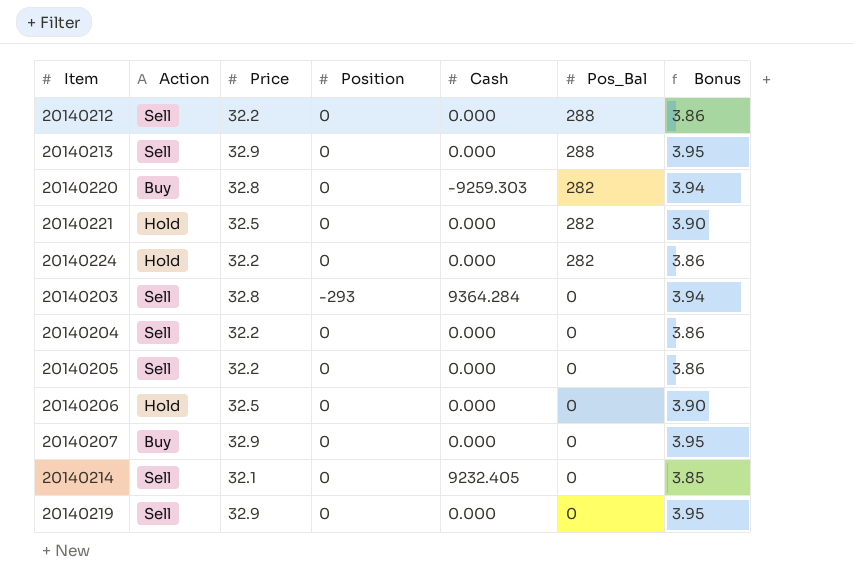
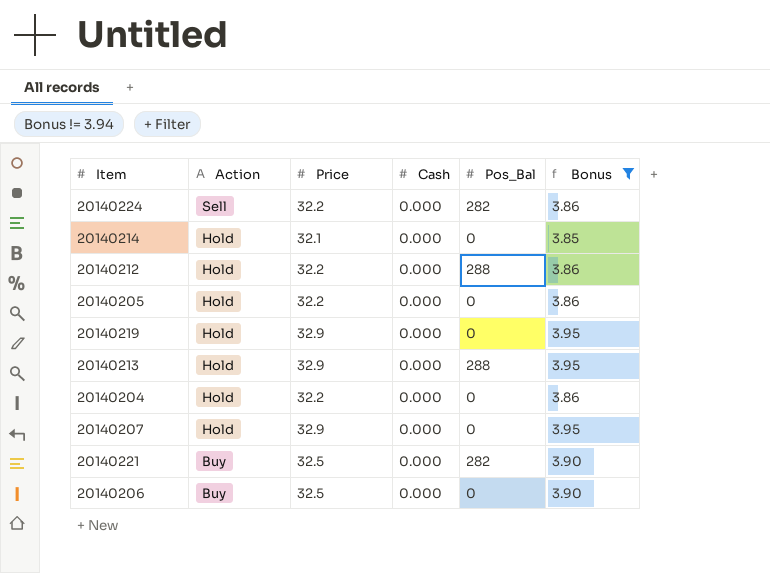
filter: none -> Bonus != 3.94
row order: Pos_Bal descending -> Action descending
column Position | position: 4 -> none
20140224 | Action: Hold -> Sell
20140214 | Action: Sell -> Hold
20140214 | Cash: 9232.405 -> 0.000
20140212 | Action: Sell -> Hold
20140205 | Action: Sell -> Hold
20140219 | Action: Sell -> Hold
20140213 | Action: Sell -> Hold
20140204 | Action: Sell -> Hold
20140207 | Action: Buy -> Hold
20140221 | Action: Hold -> Buy
20140206 | Action: Hold -> Buy

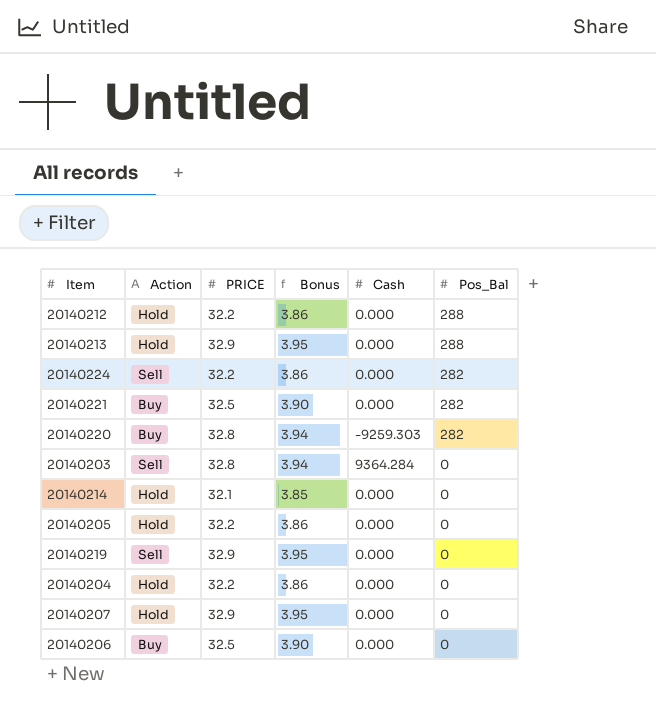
filter: Bonus != 3.94 -> none
row order: Action descending -> Pos_Bal descending
column name: Price -> PRICE
column Bonus | position: 6 -> 4
20140219 | Action: Hold -> Sell

